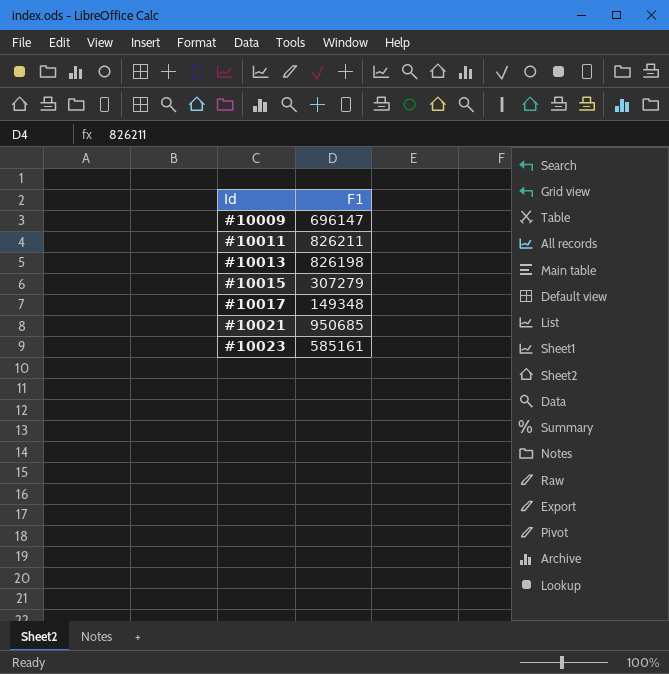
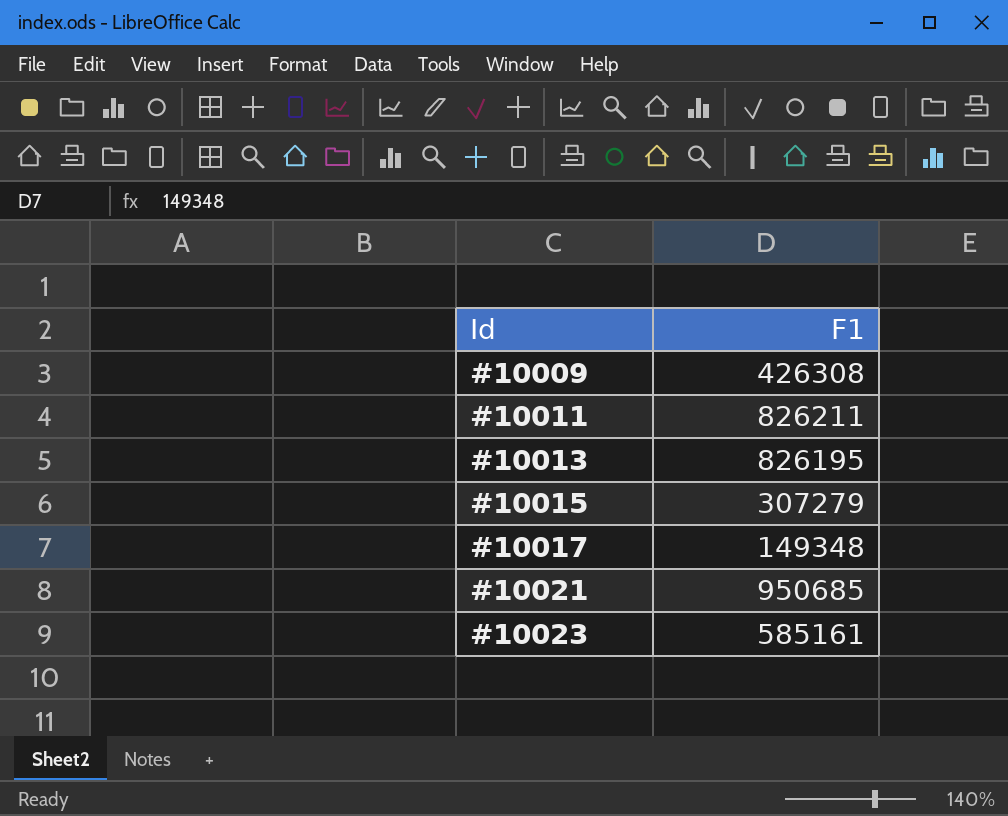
#10009 | F1: 696147 -> 426308
#10013 | F1: 826198 -> 826195

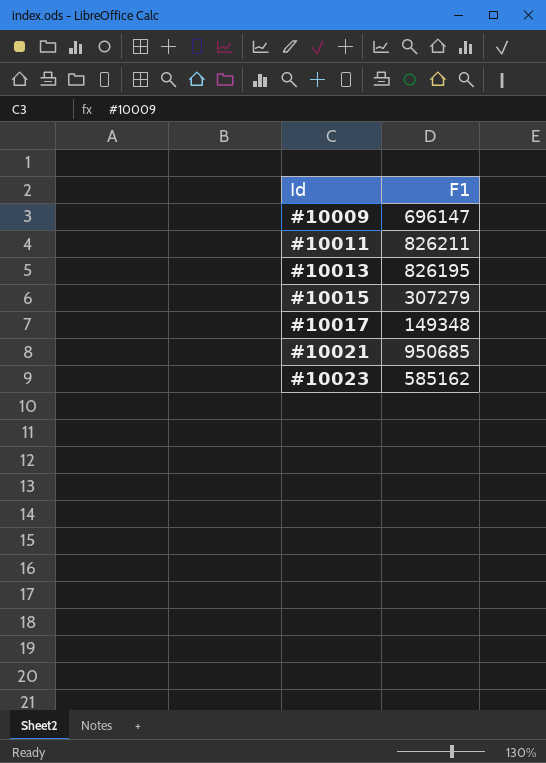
#10009 | F1: 426308 -> 696147
#10023 | F1: 585161 -> 585162

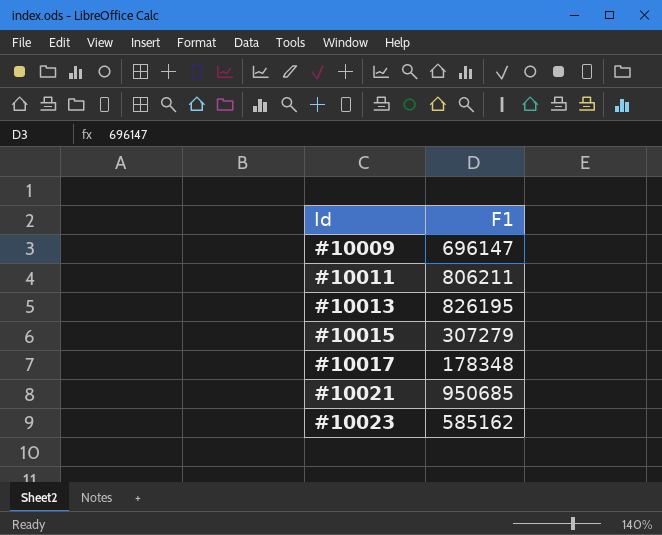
#10011 | F1: 826211 -> 806211
#10017 | F1: 149348 -> 178348

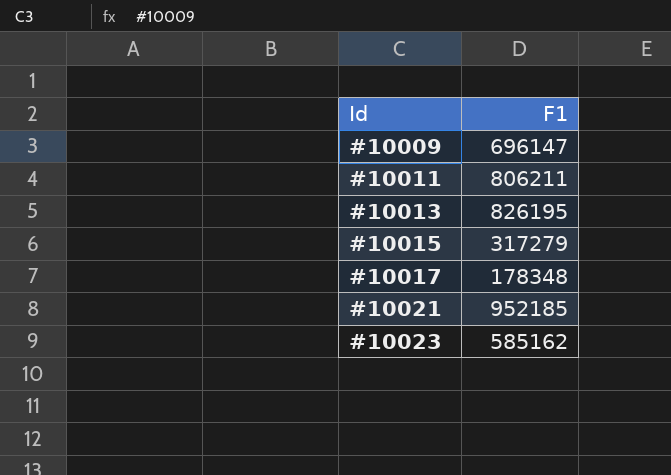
#10015 | F1: 307279 -> 317279
#10021 | F1: 950685 -> 952185

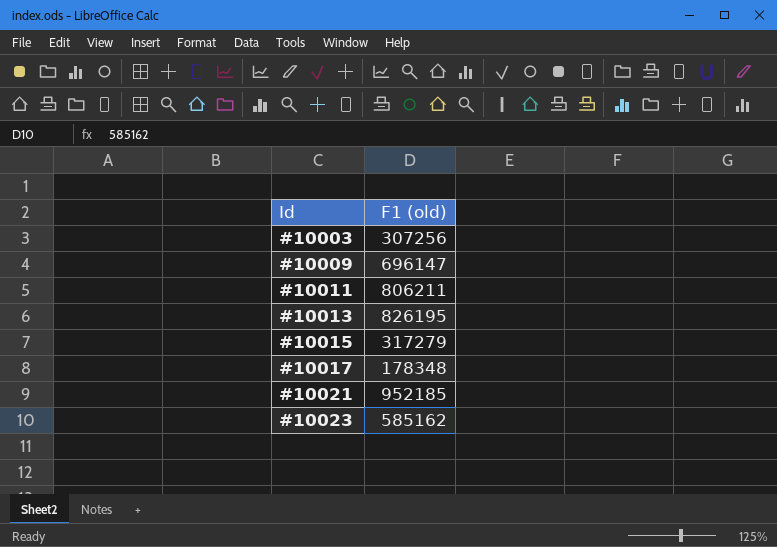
column name: F1 -> F1 (old)
row #10003: none -> 307256

